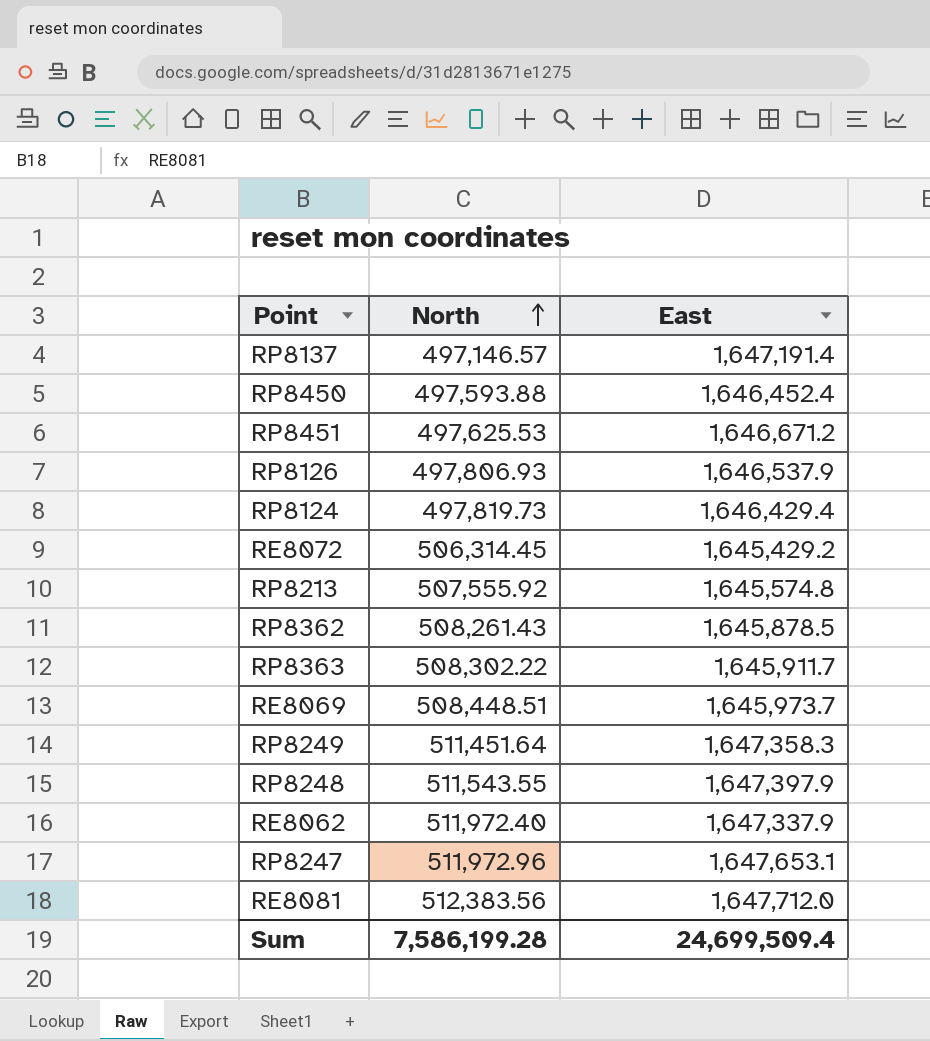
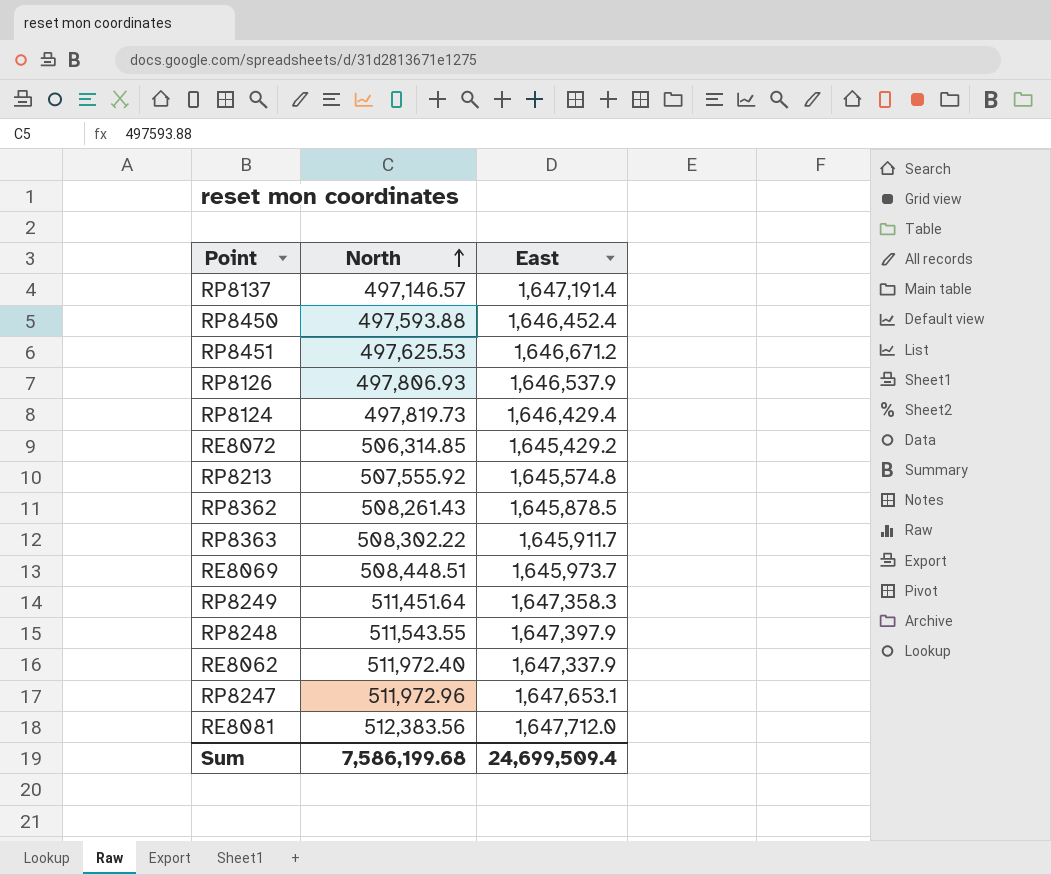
RE8072 | North: 506,314.45 -> 506,314.85
Sum | North: 7,586,199.28 -> 7,586,199.68

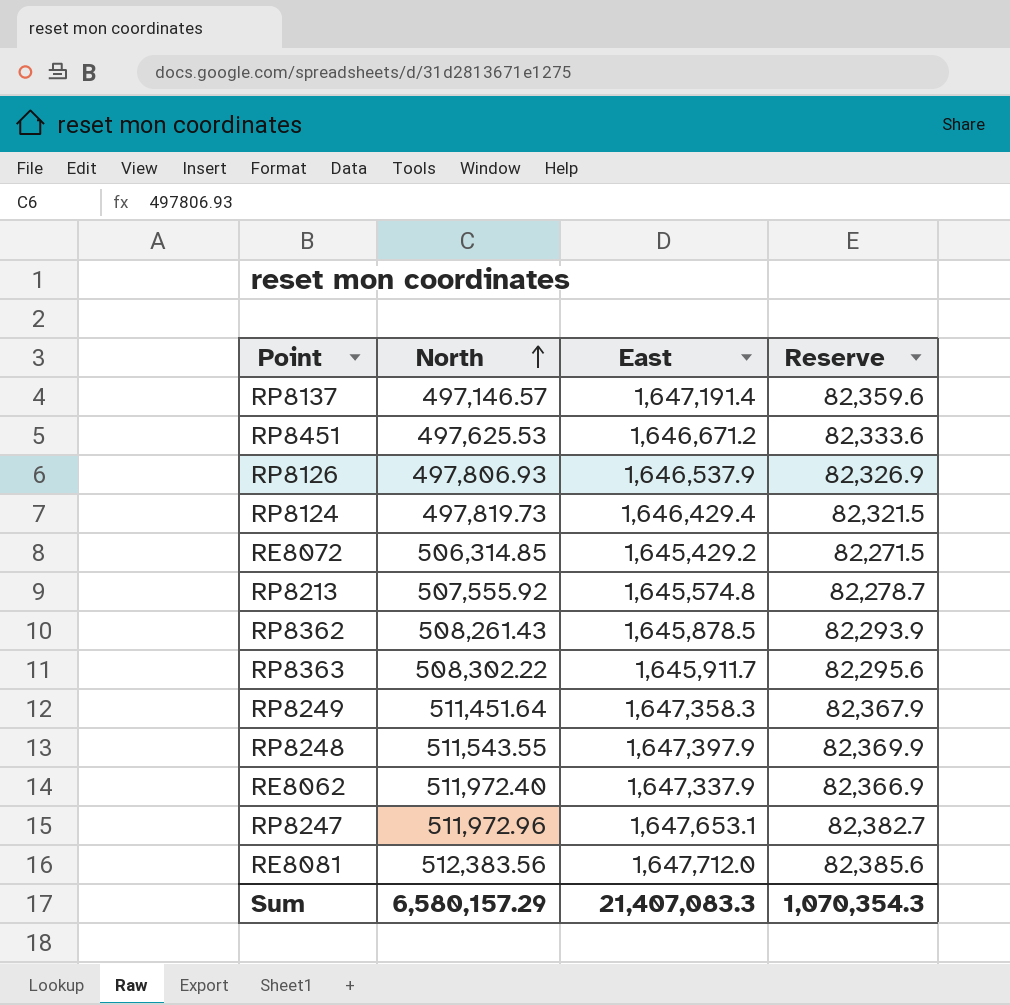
column Reserve | formula: none -> [East] * 0.05
row RP8450: 497,593.88 | 1,646,452.4 -> none
row RE8069: 508,448.51 | 1,645,973.7 -> none
Sum | North: 7,586,199.68 -> 6,580,157.29
Sum | East: 24,699,509.4 -> 21,407,083.3

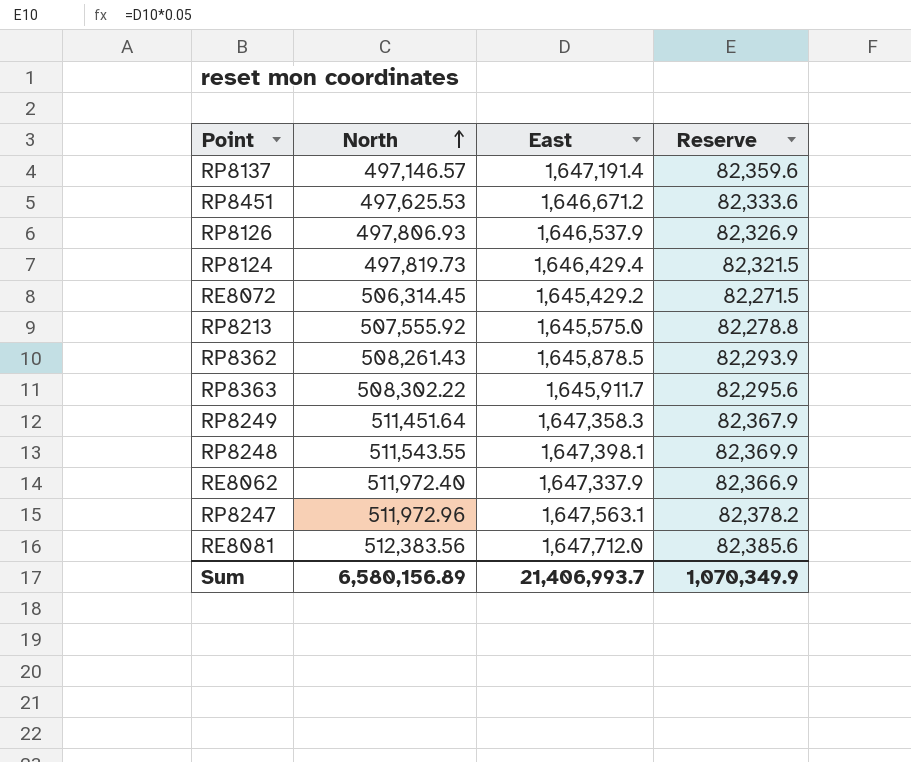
RE8072 | North: 506,314.85 -> 506,314.45
RP8213 | East: 1,645,574.8 -> 1,645,575.0
RP8213 | Reserve: 82,278.7 -> 82,278.8
RP8248 | East: 1,647,397.9 -> 1,647,398.1
RP8247 | East: 1,647,653.1 -> 1,647,563.1
RP8247 | Reserve: 82,382.7 -> 82,378.2
Sum | North: 6,580,157.29 -> 6,580,156.89
Sum | East: 21,407,083.3 -> 21,406,993.7
Sum | Reserve: 1,070,354.3 -> 1,070,349.9

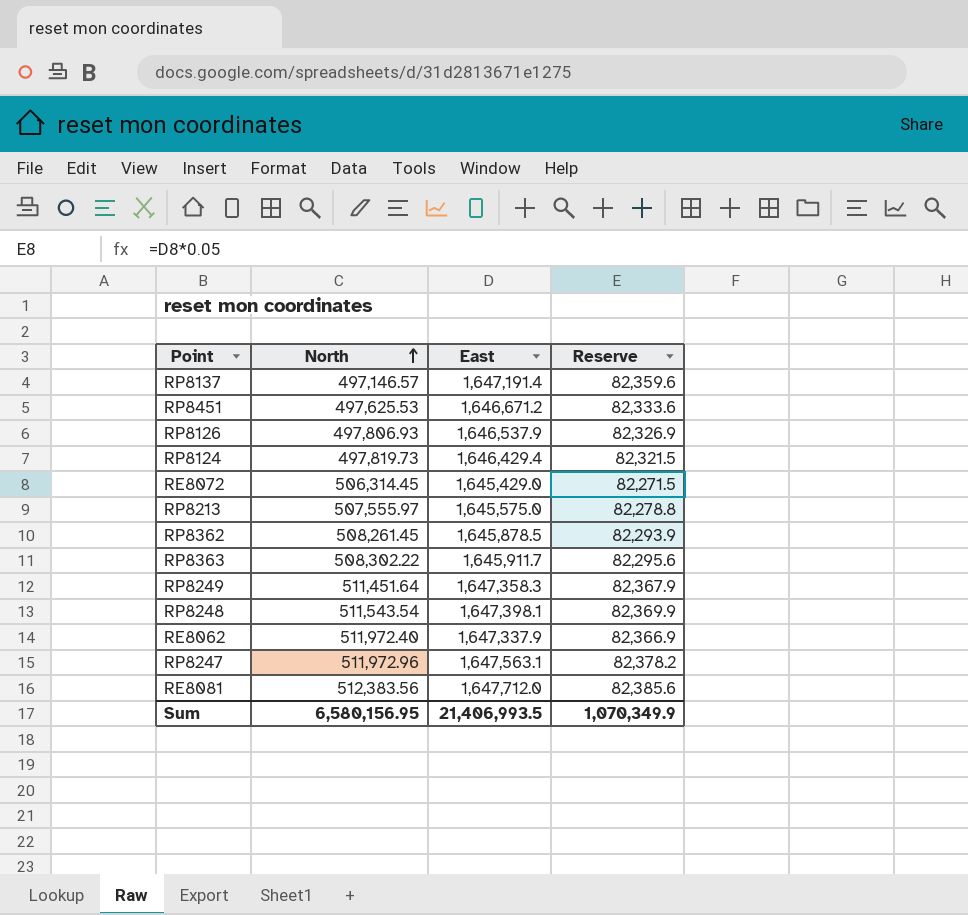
RE8072 | East: 1,645,429.2 -> 1,645,429.0
RP8213 | North: 507,555.92 -> 507,555.97
RP8362 | North: 508,261.43 -> 508,261.45
RP8248 | North: 511,543.55 -> 511,543.54
Sum | North: 6,580,156.89 -> 6,580,156.95
Sum | East: 21,406,993.7 -> 21,406,993.5

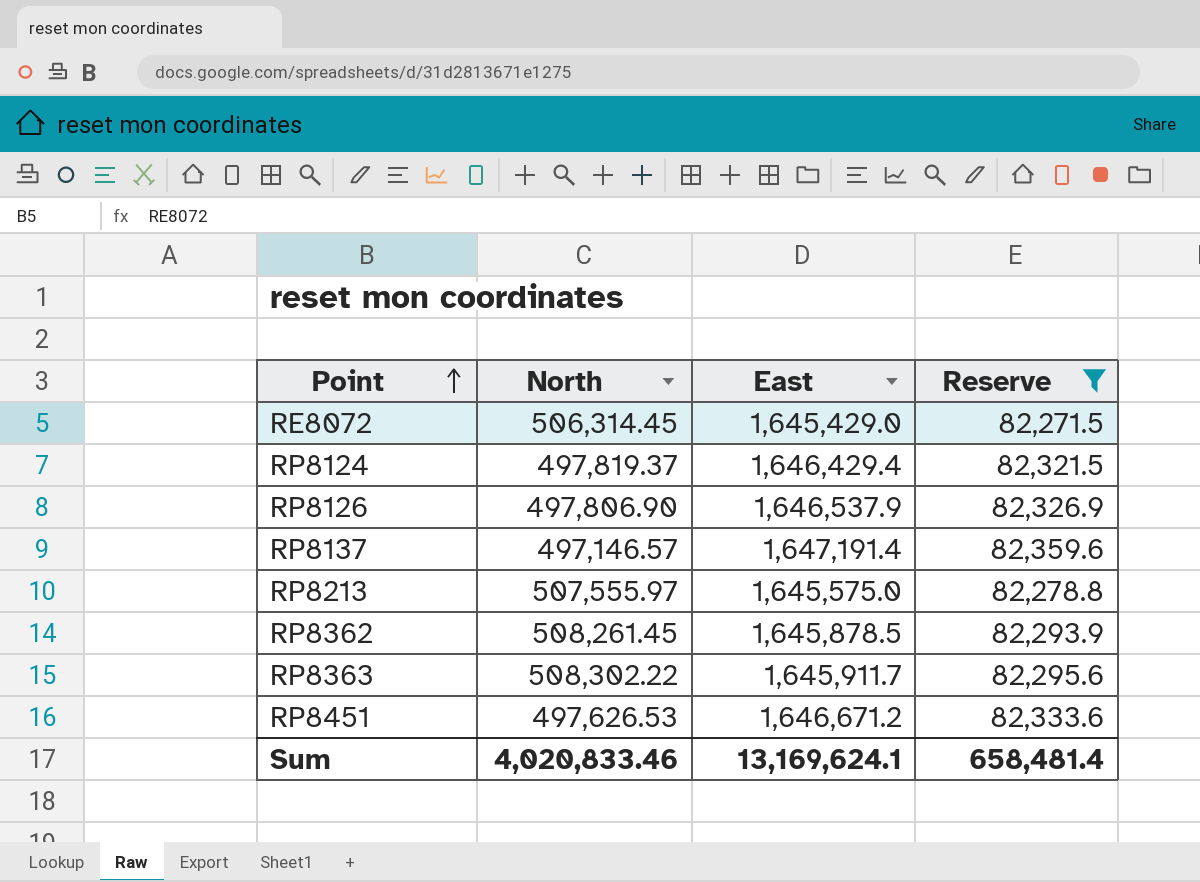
filter: none -> Reserve <= 82,359.6
row order: North ascending -> Point ascending
RP8124 | North: 497,819.73 -> 497,819.37
RP8126 | North: 497,806.93 -> 497,806.90
RP8451 | North: 497,625.53 -> 497,626.53
Sum | North: 6,580,156.95 -> 4,020,833.46
Sum | East: 21,406,993.5 -> 13,169,624.1
Sum | Reserve: 1,070,349.9 -> 658,481.4

